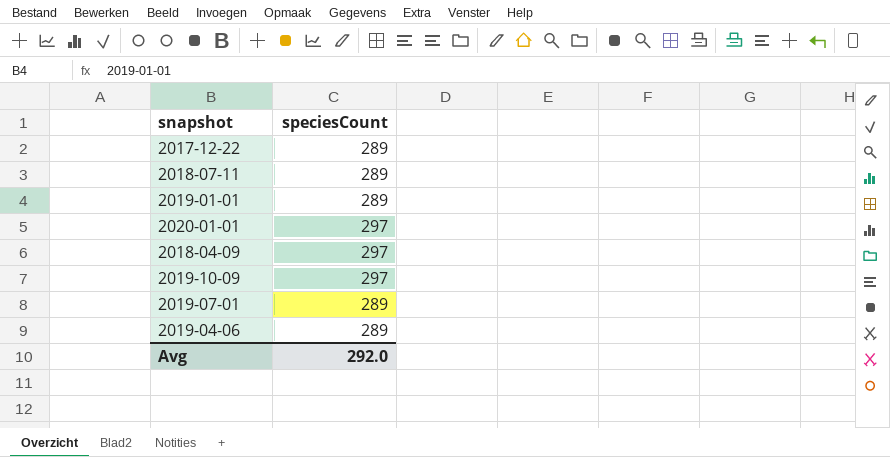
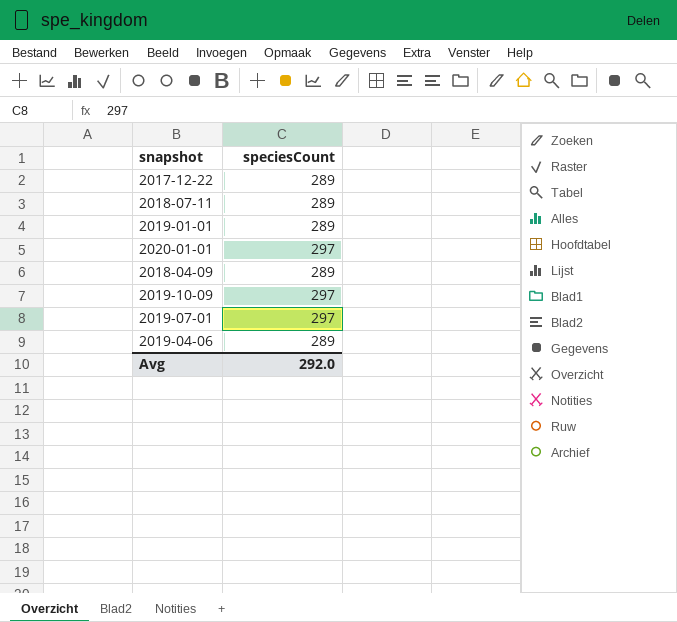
2018-04-09 | speciesCount: 297 -> 289
2019-07-01 | speciesCount: 289 -> 297

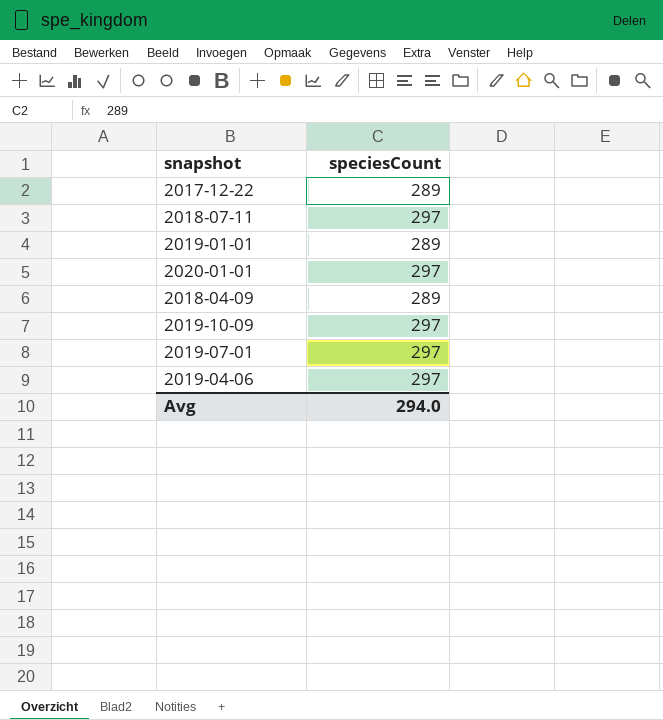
2018-07-11 | speciesCount: 289 -> 297
2019-04-06 | speciesCount: 289 -> 297
Avg | speciesCount: 292.0 -> 294.0

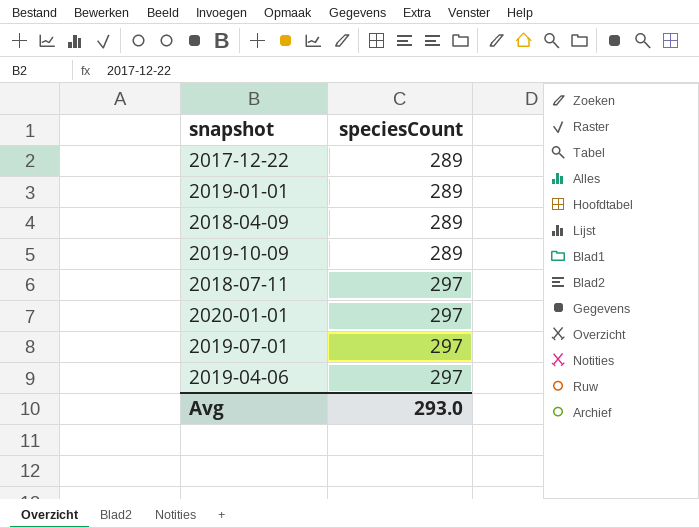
row order: none -> speciesCount ascending
2019-10-09 | speciesCount: 297 -> 289
Avg | speciesCount: 294.0 -> 293.0

